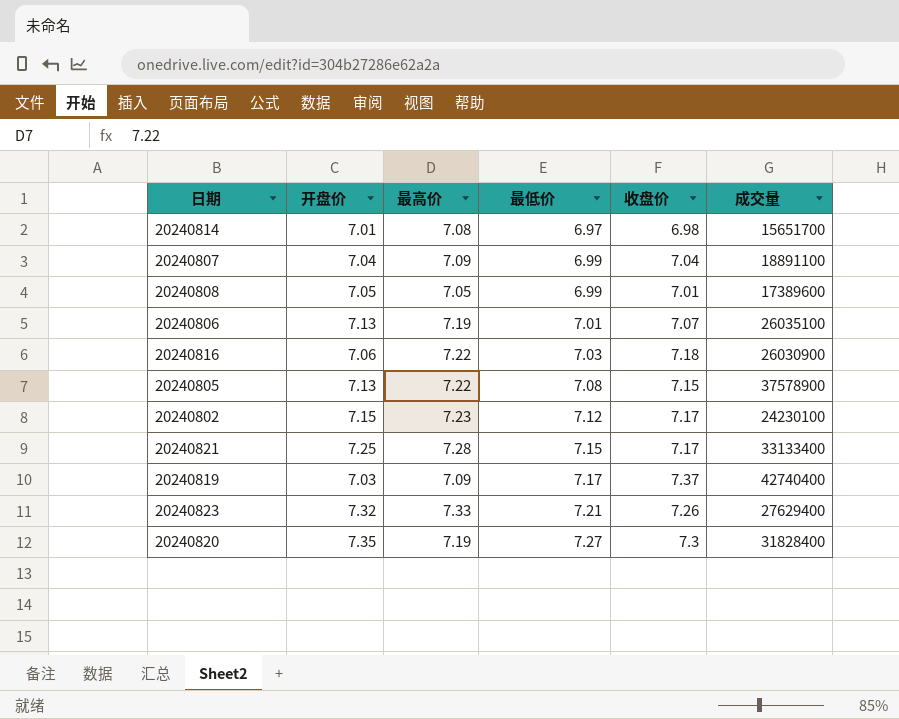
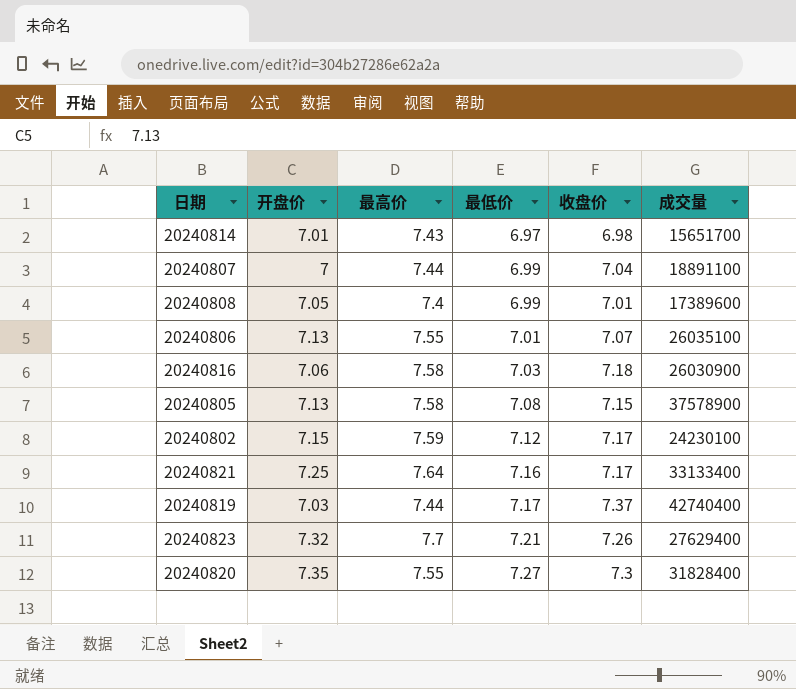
20240814 | 最高价: 7.08 -> 7.43
20240807 | 开盘价: 7.04 -> 7
20240807 | 最高价: 7.09 -> 7.44
20240808 | 最高价: 7.05 -> 7.4
20240806 | 最高价: 7.19 -> 7.55
20240816 | 最高价: 7.22 -> 7.58
20240805 | 最高价: 7.22 -> 7.58
20240802 | 最高价: 7.23 -> 7.59
20240821 | 最高价: 7.28 -> 7.64
20240821 | 最低价: 7.15 -> 7.16
20240819 | 最高价: 7.09 -> 7.44
20240823 | 最高价: 7.33 -> 7.7
20240820 | 最高价: 7.19 -> 7.55

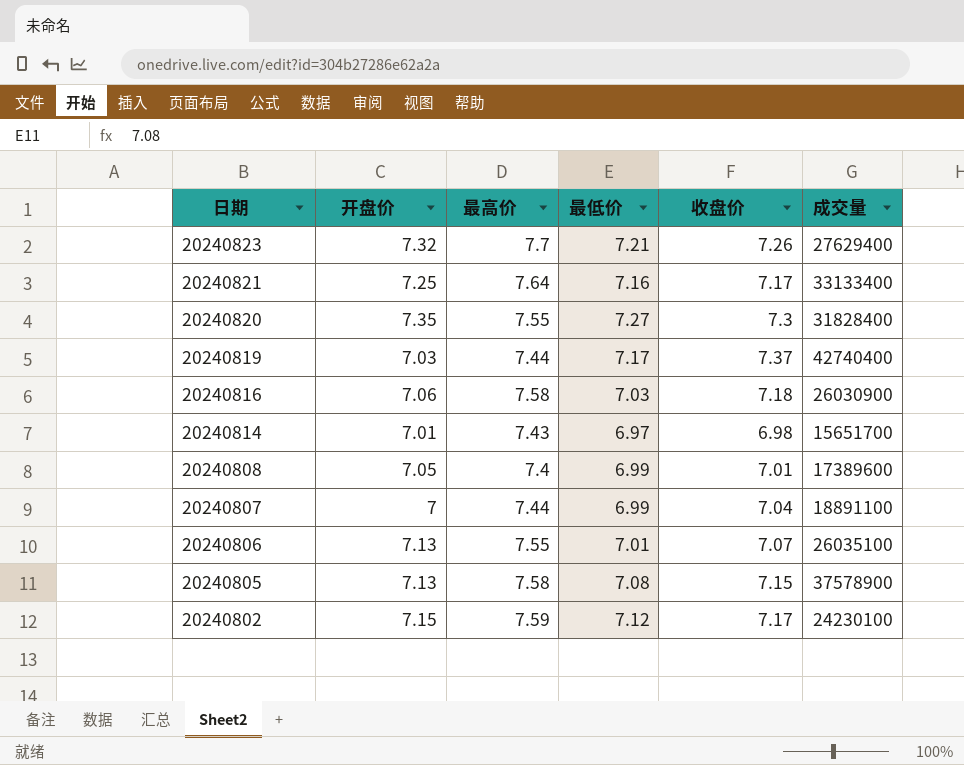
row order: 最低价 ascending -> 日期 descending

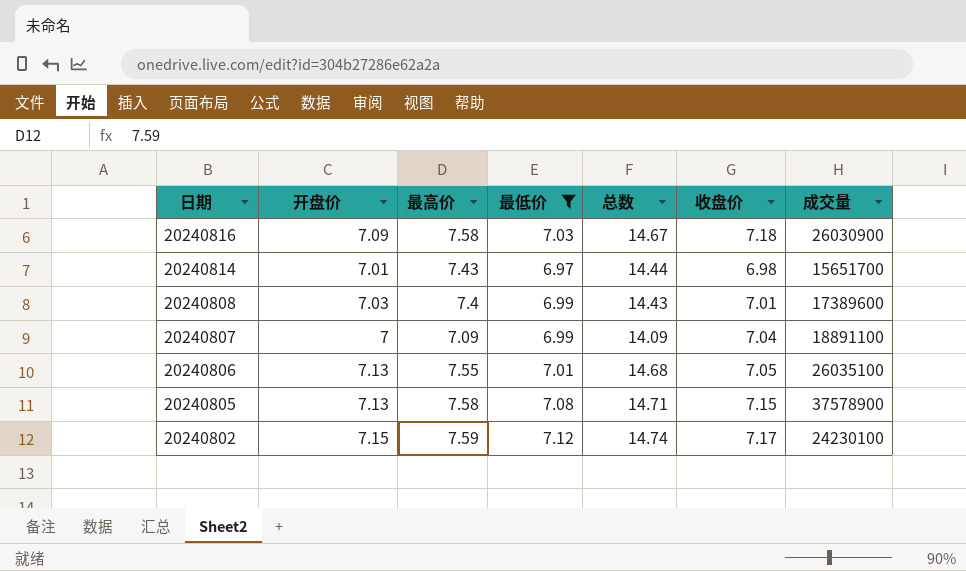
filter: none -> 最低价 <= 7.12
column 总数 | formula: none -> [开盘价] + [最高价]
20240816 | 开盘价: 7.06 -> 7.09
20240808 | 开盘价: 7.05 -> 7.03
20240807 | 最高价: 7.44 -> 7.09
20240806 | 收盘价: 7.07 -> 7.05

